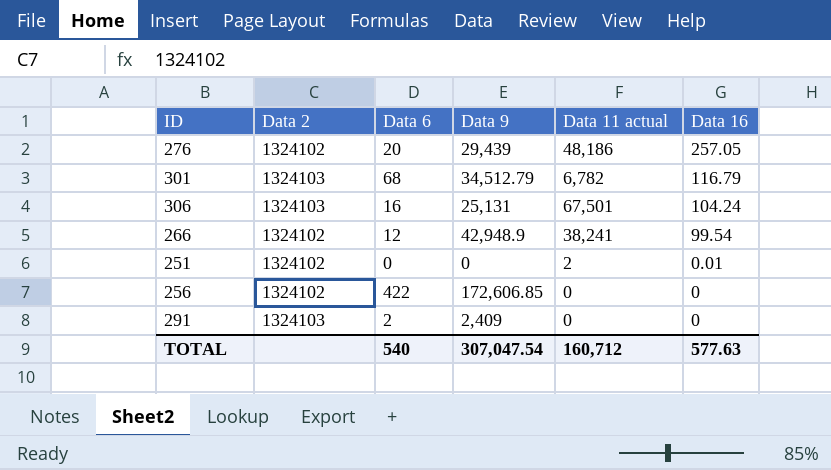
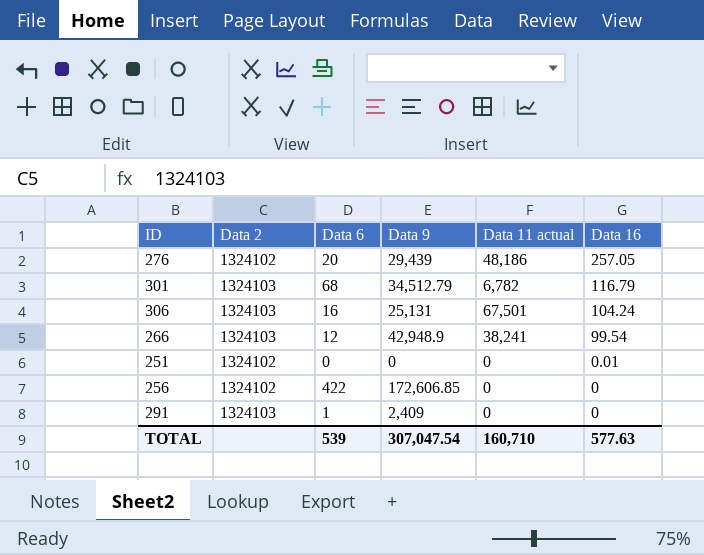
266 | Data 2: 1324102 -> 1324103
251 | Data 11 actual: 2 -> 0
291 | Data 6: 2 -> 1
TOTAL | Data 6: 540 -> 539
TOTAL | Data 11 actual: 160,712 -> 160,710

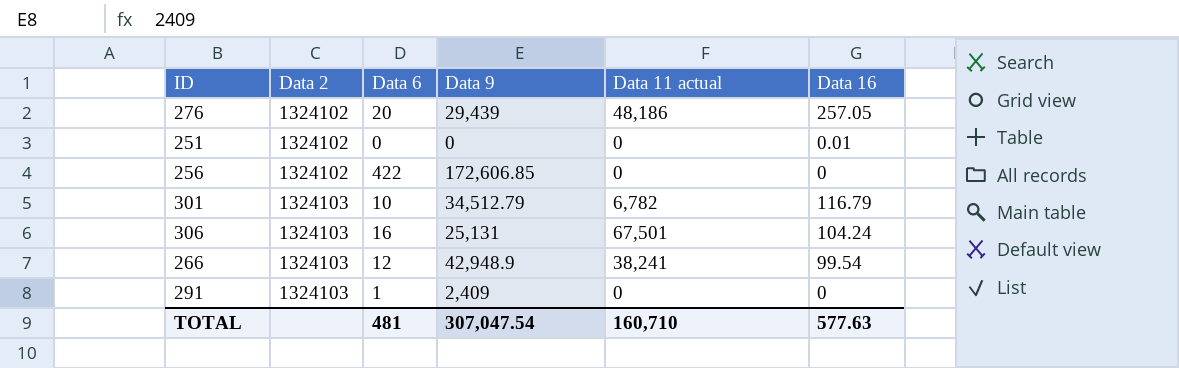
row order: Data 16 descending -> Data 2 ascending
301 | Data 6: 68 -> 10
TOTAL | Data 6: 539 -> 481

